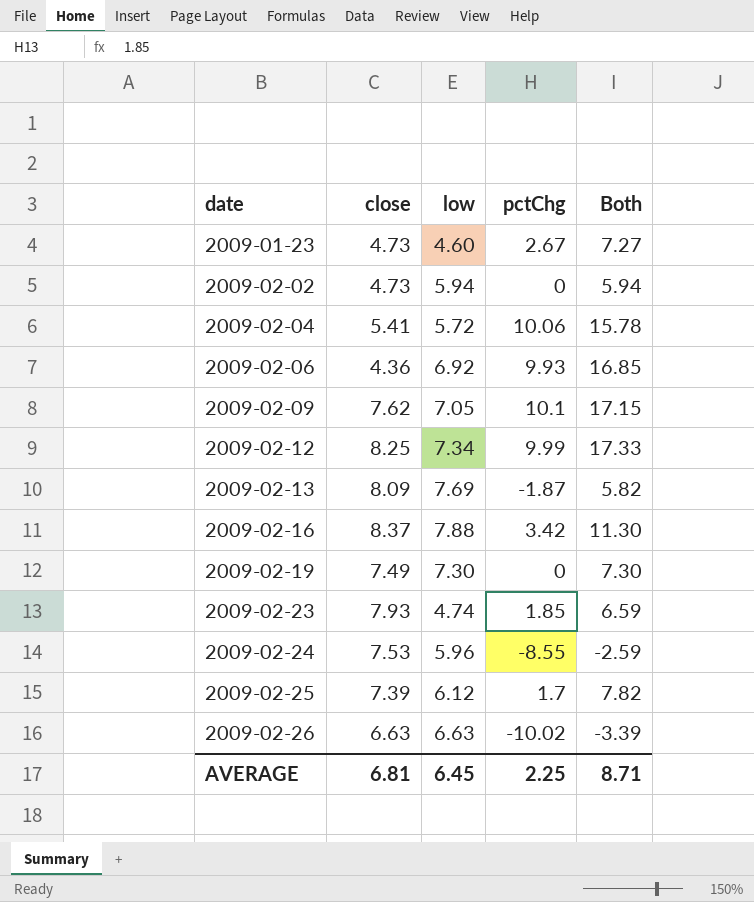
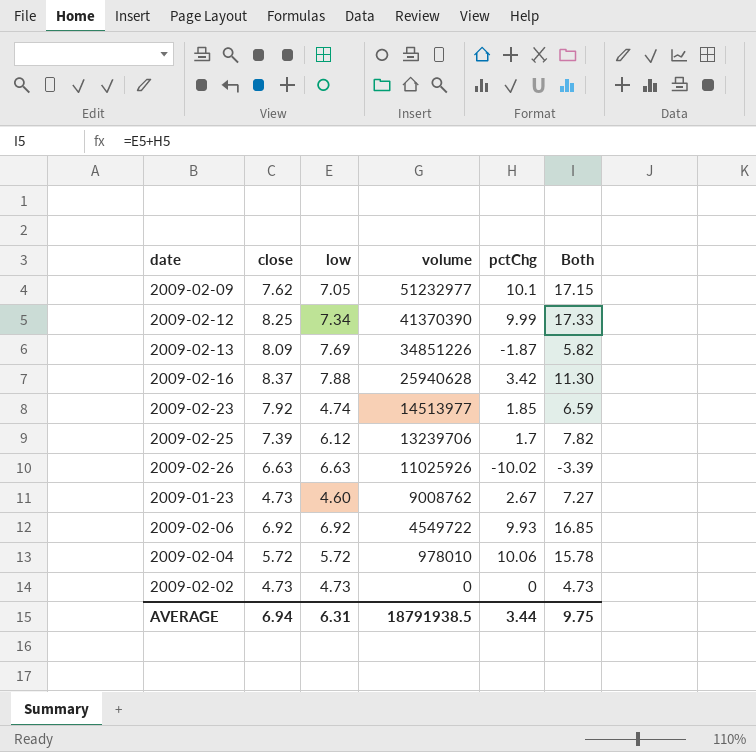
row order: date ascending -> volume descending
column volume | position: none -> 4
row 2009-02-19: 7.49 | 7.30 | 0 | 7.30 -> none
row 2009-02-24: 7.53 | 5.96 | -8.55 | -2.59 -> none
2009-02-23 | close: 7.93 -> 7.92
2009-02-06 | close: 4.36 -> 6.92
2009-02-04 | close: 5.41 -> 5.72
2009-02-02 | low: 5.94 -> 4.73
2009-02-02 | Both: 5.94 -> 4.73
AVERAGE | close: 6.81 -> 6.94
AVERAGE | low: 6.45 -> 6.31
AVERAGE | pctChg: 2.25 -> 3.44
AVERAGE | Both: 8.71 -> 9.75

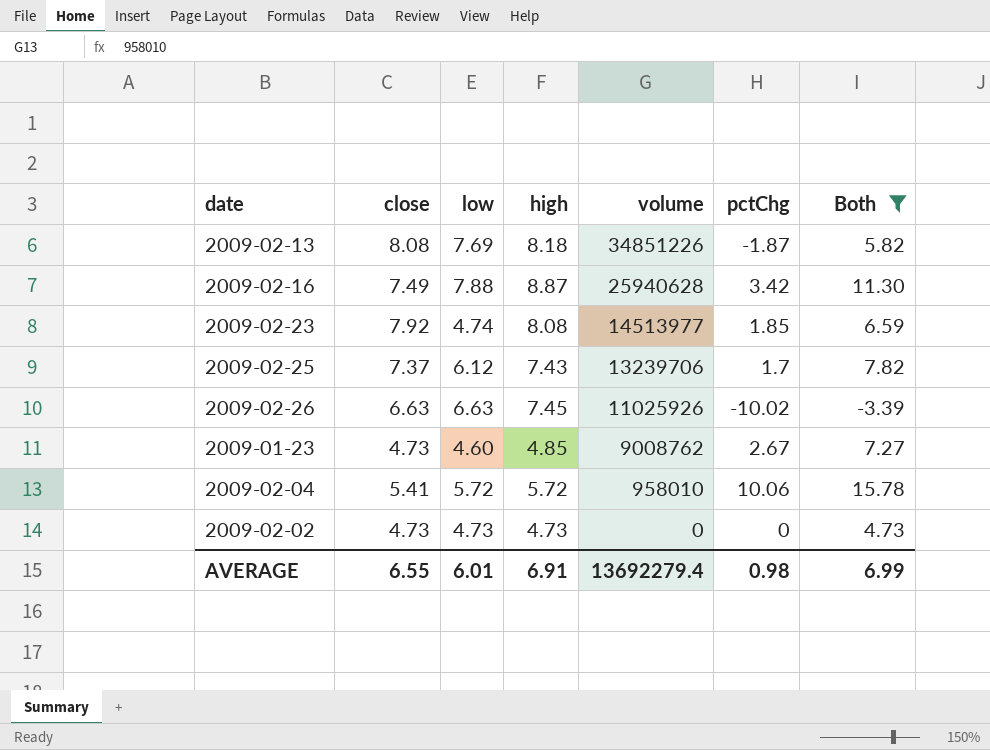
filter: none -> Both <= 15.78
column high | position: none -> 4
2009-02-13 | close: 8.09 -> 8.08
2009-02-16 | close: 8.37 -> 7.49
2009-02-25 | close: 7.39 -> 7.37
2009-02-04 | close: 5.72 -> 5.41
2009-02-04 | volume: 978010 -> 958010
AVERAGE | close: 6.94 -> 6.55
AVERAGE | low: 6.31 -> 6.01
AVERAGE | volume: 18791938.5 -> 13692279.4
AVERAGE | pctChg: 3.44 -> 0.98
AVERAGE | Both: 9.75 -> 6.99

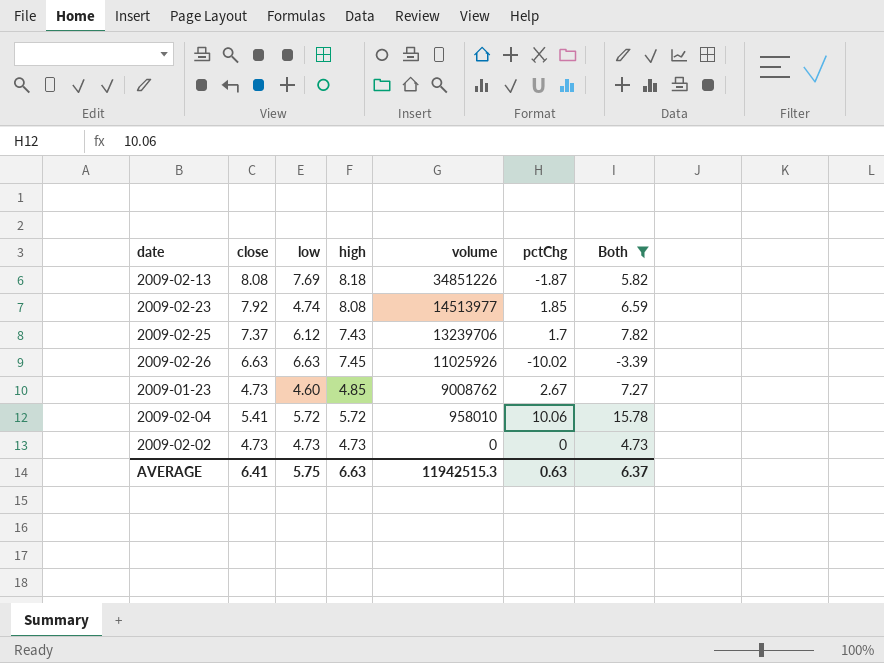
row 2009-02-16: 7.49 | 7.88 | 8.87 | 25940628 | 3.42 | 11.30 -> none
AVERAGE | close: 6.55 -> 6.41
AVERAGE | low: 6.01 -> 5.75
AVERAGE | high: 6.91 -> 6.63
AVERAGE | volume: 13692279.4 -> 11942515.3
AVERAGE | pctChg: 0.98 -> 0.63
AVERAGE | Both: 6.99 -> 6.37

